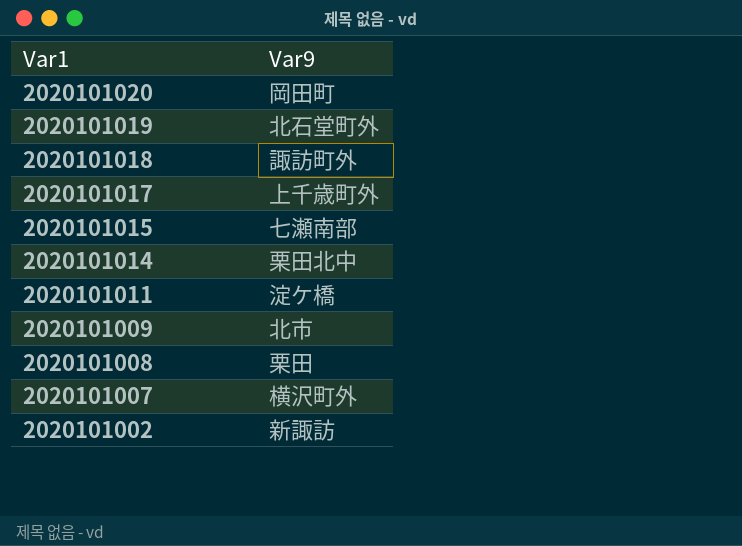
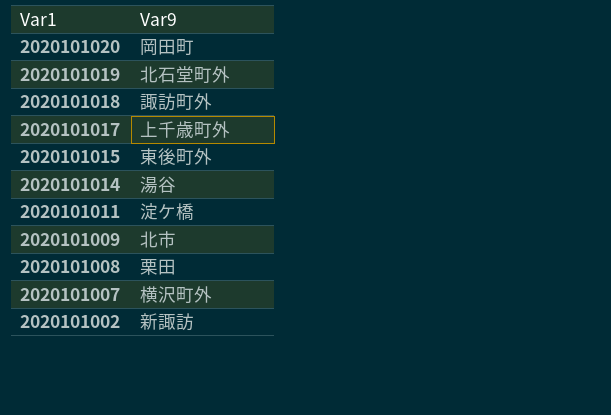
2020101015 | Var9: 七瀬南部 -> 東後町外
2020101014 | Var9: 栗田北中 -> 湯谷

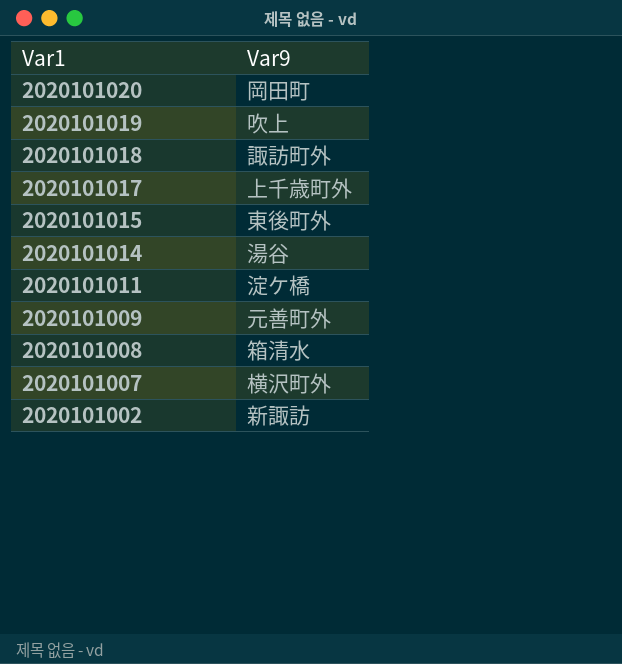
2020101019 | Var9: 北石堂町外 -> 吹上
2020101009 | Var9: 北市 -> 元善町外
2020101008 | Var9: 栗田 -> 箱清水

